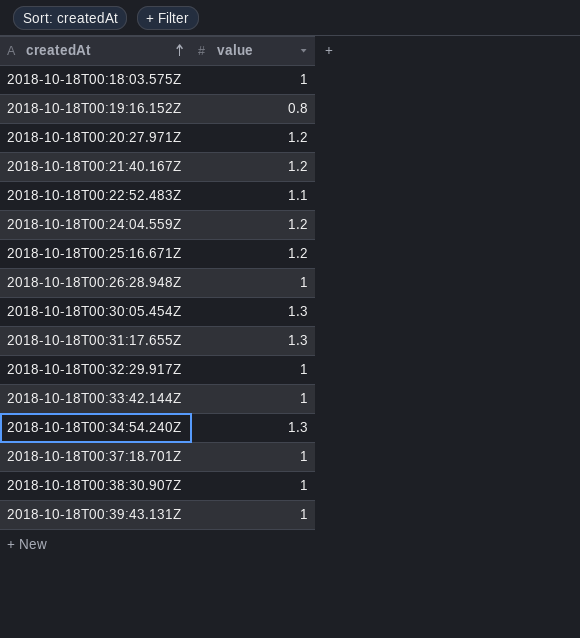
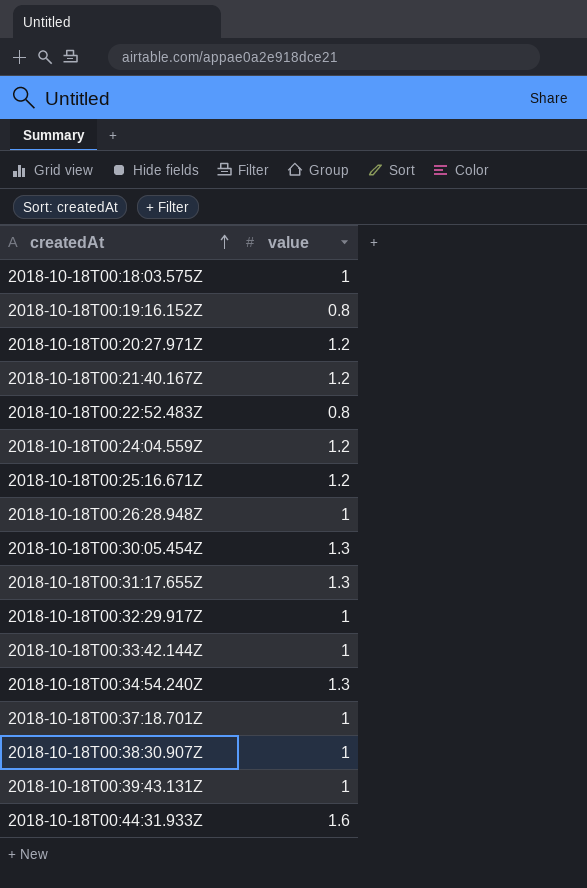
2018-10-18T00:22:52.483Z | value: 1.1 -> 0.8
row 2018-10-18T00:44:31.933Z: none -> 1.6

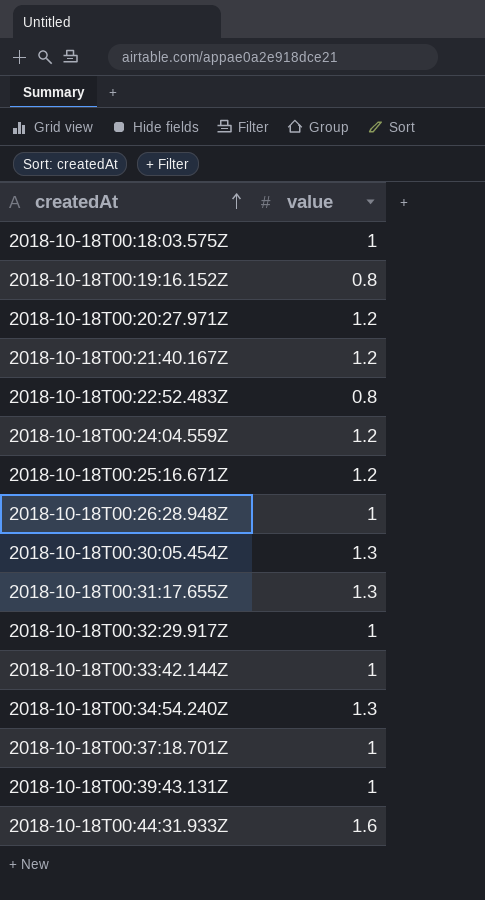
row 2018-10-18T00:38:30.907Z: 1 -> none

